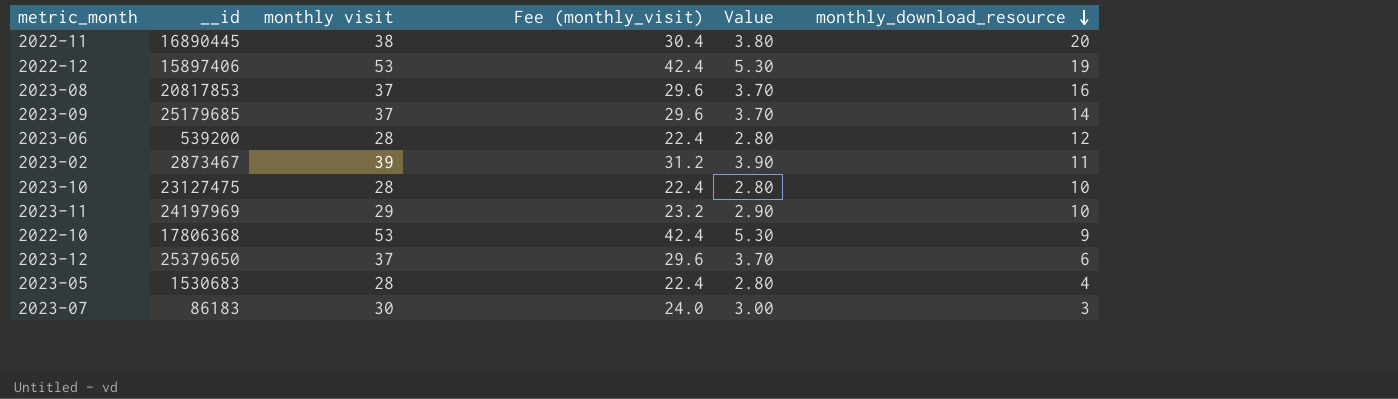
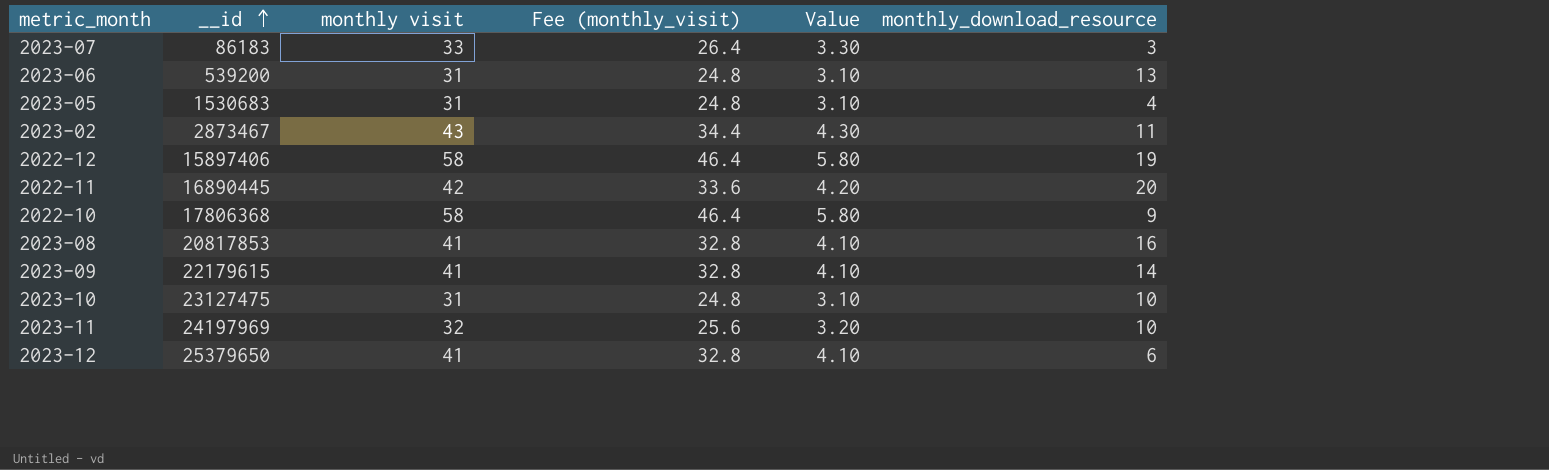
row order: monthly_download_resource descending -> __id ascending
2023-07 | monthly visit: 30 -> 33
2023-07 | Fee (monthly_visit): 24.0 -> 26.4
2023-07 | Value: 3.00 -> 3.30
2023-06 | monthly visit: 28 -> 31
2023-06 | Fee (monthly_visit): 22.4 -> 24.8
2023-06 | Value: 2.80 -> 3.10
2023-06 | monthly_download_resource: 12 -> 13
2023-05 | monthly visit: 28 -> 31
2023-05 | Fee (monthly_visit): 22.4 -> 24.8
2023-05 | Value: 2.80 -> 3.10
2023-02 | monthly visit: 39 -> 43
2023-02 | Fee (monthly_visit): 31.2 -> 34.4
2023-02 | Value: 3.90 -> 4.30
2022-12 | monthly visit: 53 -> 58
2022-12 | Fee (monthly_visit): 42.4 -> 46.4
2022-12 | Value: 5.30 -> 5.80
2022-11 | monthly visit: 38 -> 42
2022-11 | Fee (monthly_visit): 30.4 -> 33.6
2022-11 | Value: 3.80 -> 4.20
2022-10 | monthly visit: 53 -> 58
2022-10 | Fee (monthly_visit): 42.4 -> 46.4
2022-10 | Value: 5.30 -> 5.80
2023-08 | monthly visit: 37 -> 41
2023-08 | Fee (monthly_visit): 29.6 -> 32.8
2023-08 | Value: 3.70 -> 4.10
2023-09 | __id: 25179685 -> 22179615
2023-09 | monthly visit: 37 -> 41
2023-09 | Fee (monthly_visit): 29.6 -> 32.8
2023-09 | Value: 3.70 -> 4.10
2023-10 | monthly visit: 28 -> 31
2023-10 | Fee (monthly_visit): 22.4 -> 24.8
2023-10 | Value: 2.80 -> 3.10
2023-11 | monthly visit: 29 -> 32
2023-11 | Fee (monthly_visit): 23.2 -> 25.6
2023-11 | Value: 2.90 -> 3.20
2023-12 | monthly visit: 37 -> 41
2023-12 | Fee (monthly_visit): 29.6 -> 32.8
2023-12 | Value: 3.70 -> 4.10

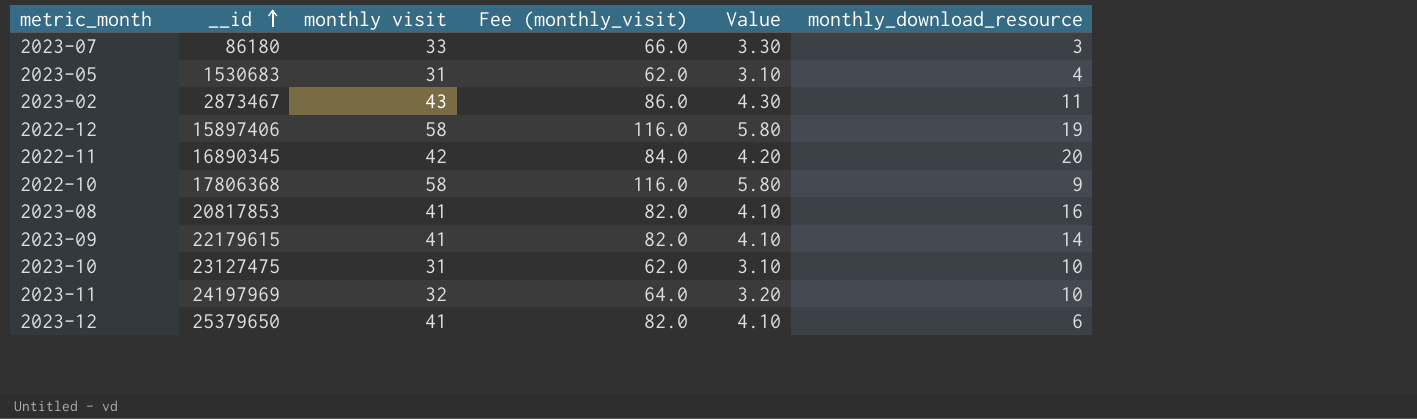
column Fee (monthly_visit) | formula: [monthly visit] * 0.8 -> [monthly visit] * 2
row 2023-06: 539200 | 31 | 24.8 | 3.10 | 13 -> none
2023-07 | __id: 86183 -> 86180
2022-11 | __id: 16890445 -> 16890345

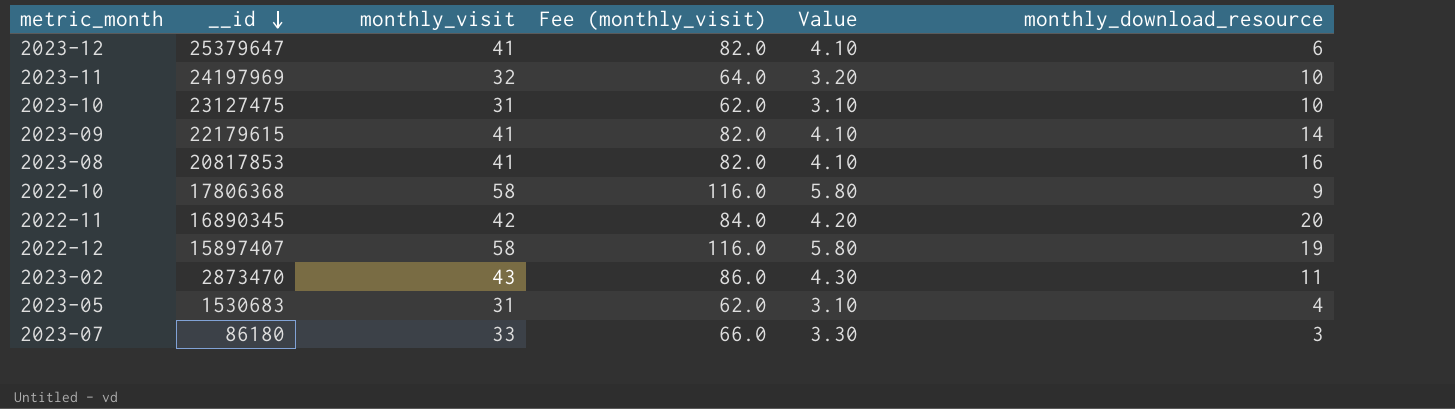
row order: __id ascending -> __id descending
column name: monthly visit -> monthly_visit
2023-12 | __id: 25379650 -> 25379647
2022-12 | __id: 15897406 -> 15897407
2023-02 | __id: 2873467 -> 2873470

